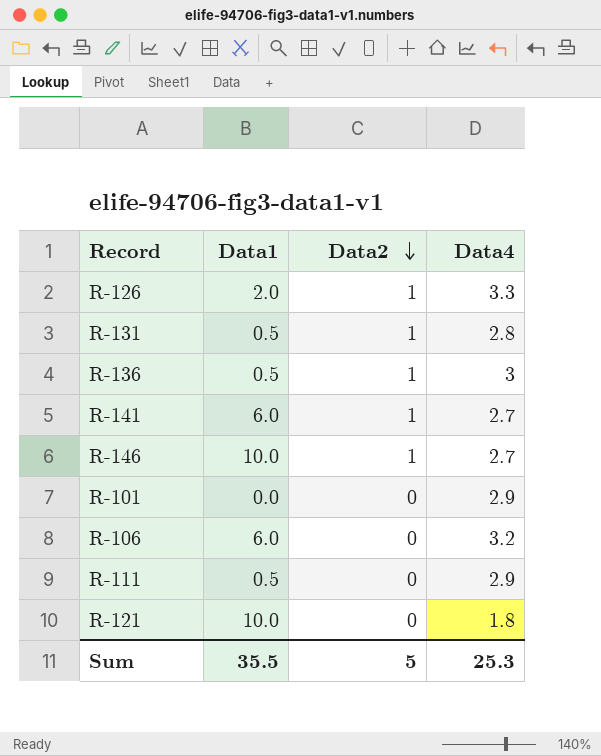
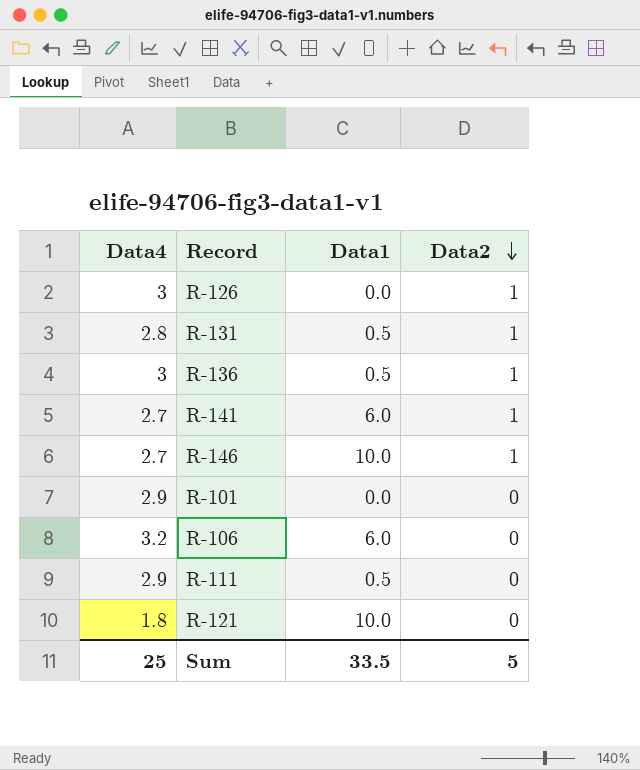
column Data4 | position: 4 -> 1
R-126 | Data4: 3.3 -> 3
R-126 | Data1: 2.0 -> 0.0
Sum | Data4: 25.3 -> 25
Sum | Data1: 35.5 -> 33.5

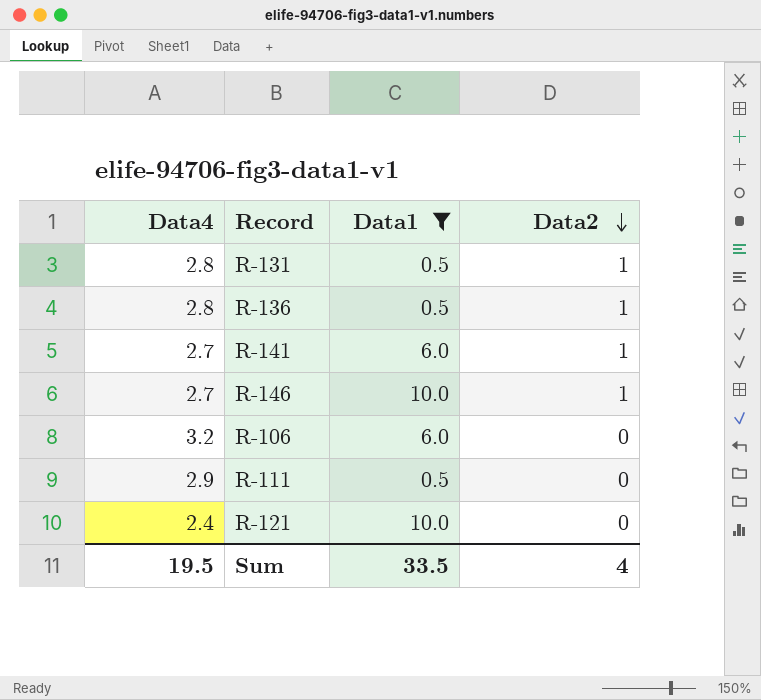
filter: none -> Data1 != 0.0
R-136 | Data4: 3 -> 2.8
R-121 | Data4: 1.8 -> 2.4
Sum | Data4: 25 -> 19.5
Sum | Data2: 5 -> 4

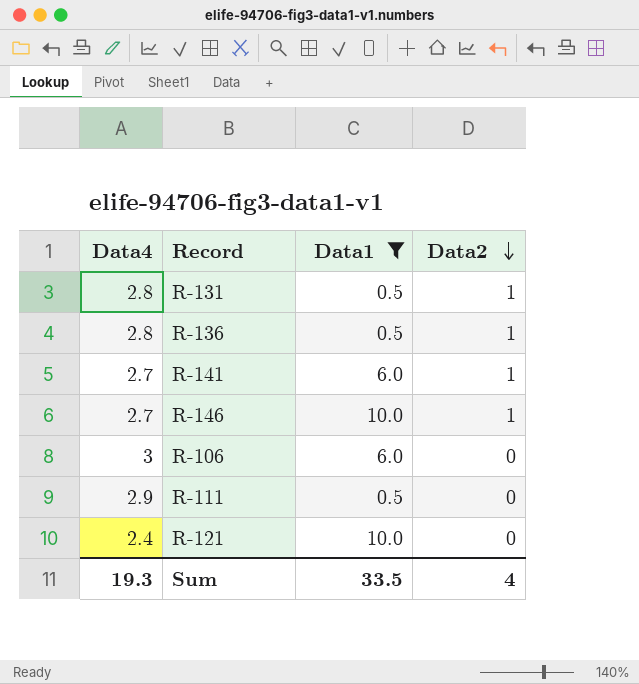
R-106 | Data4: 3.2 -> 3
Sum | Data4: 19.5 -> 19.3

